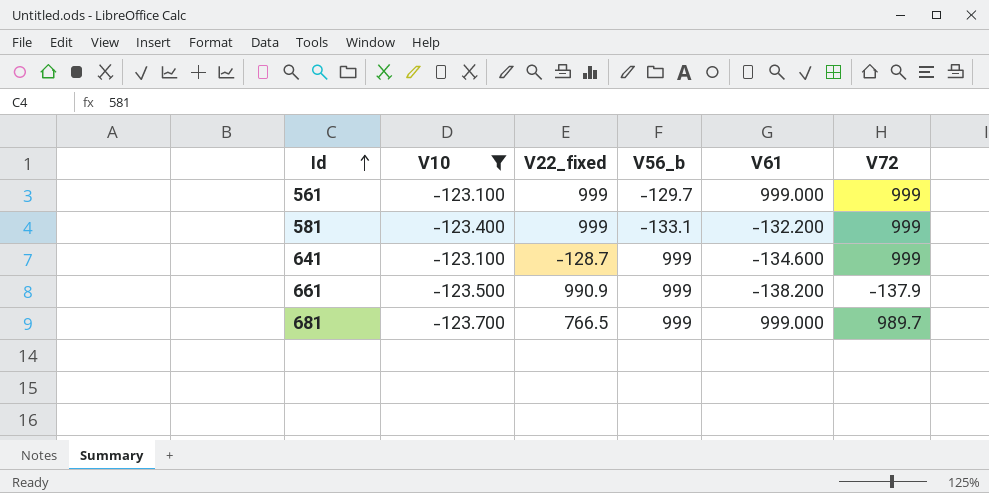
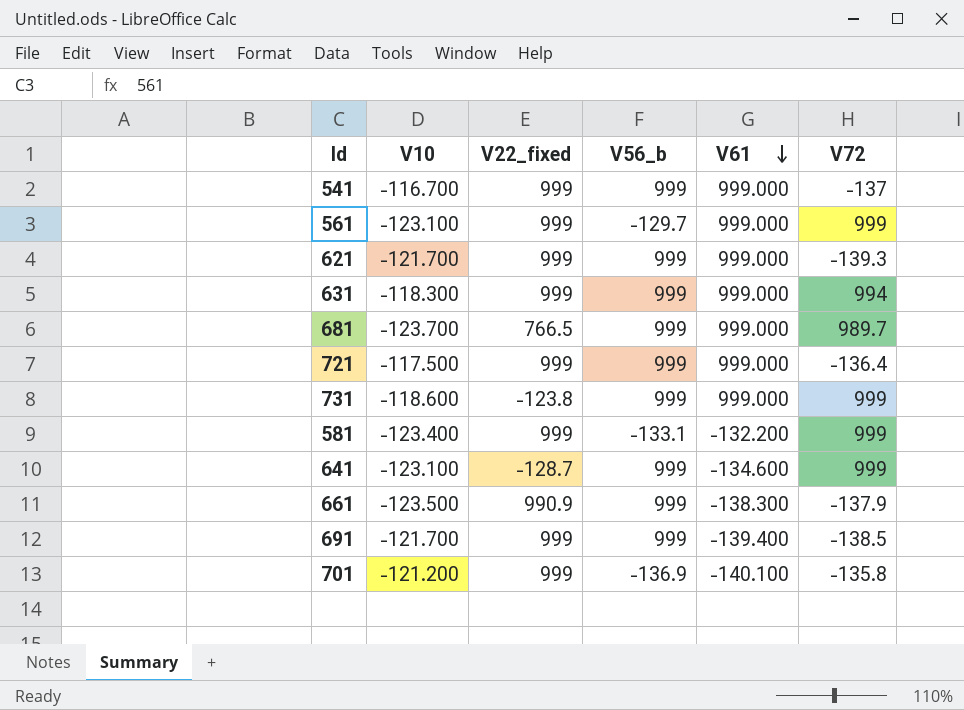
filter: V10 <= -123.100 -> none
row order: Id ascending -> V61 descending
661 | V61: -138.200 -> -138.300

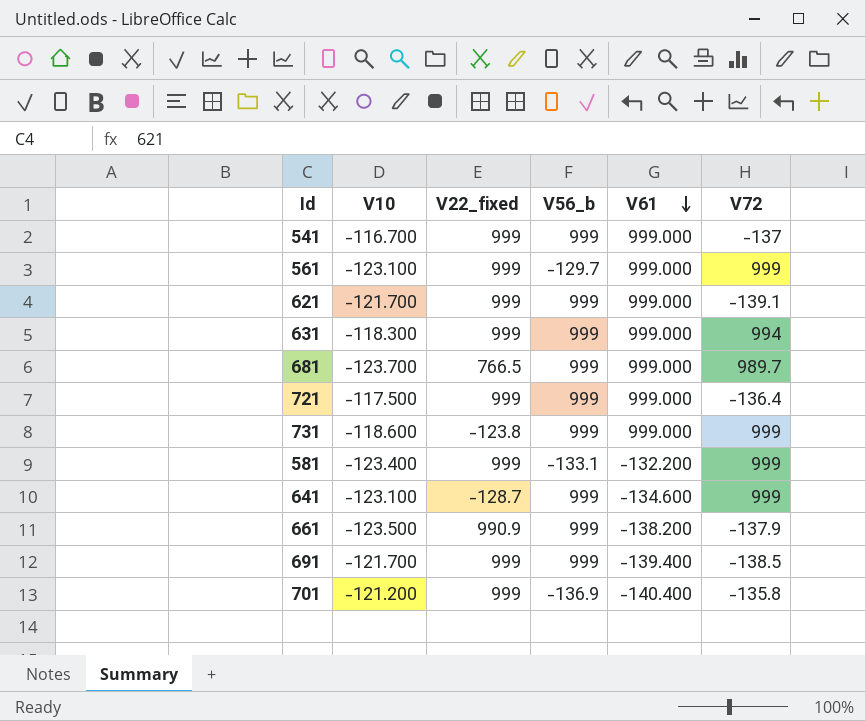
621 | V72: -139.3 -> -139.1
661 | V61: -138.300 -> -138.200
701 | V61: -140.100 -> -140.400

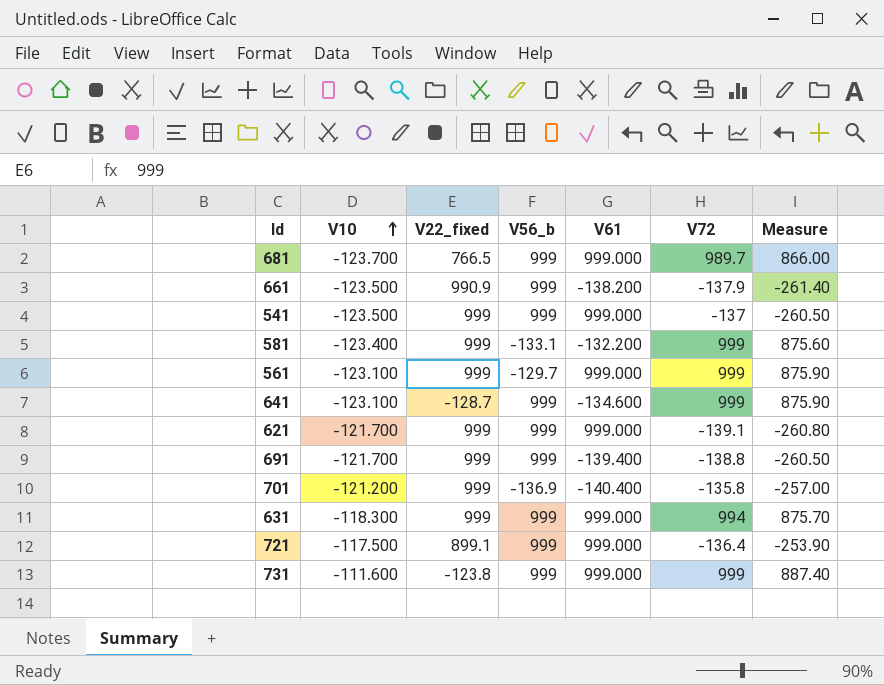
row order: V61 descending -> V10 ascending
column Measure | formula: none -> [V10] + [V72]
541 | V10: -116.700 -> -123.500
691 | V72: -138.5 -> -138.8
721 | V22_fixed: 999 -> 899.1
731 | V10: -118.600 -> -111.600

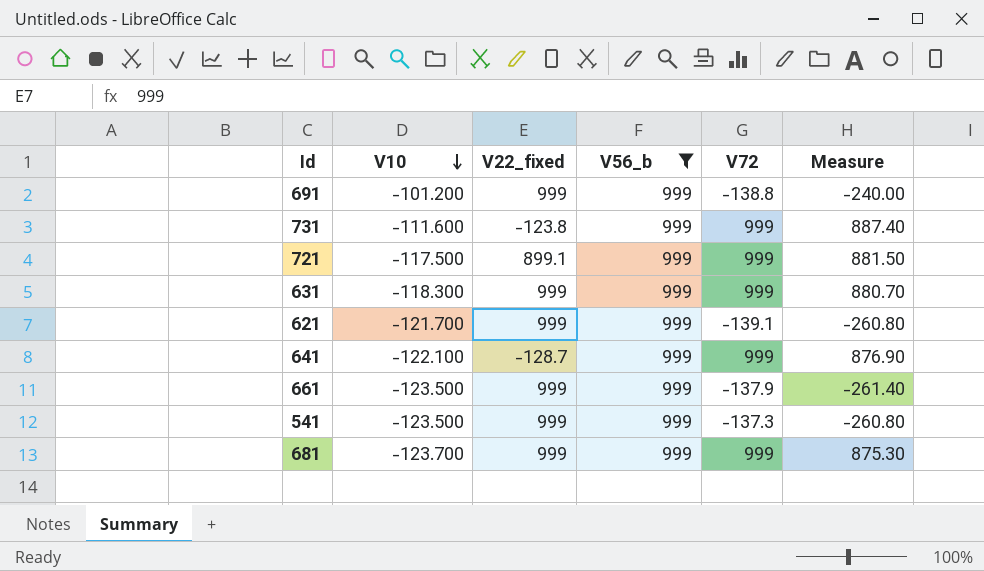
filter: none -> V56_b = 999
row order: V10 ascending -> V10 descending
column V61 | position: 5 -> none
691 | V10: -121.700 -> -101.200
691 | Measure: -260.50 -> -240.00
721 | V72: -136.4 -> 999
721 | Measure: -253.90 -> 881.50
631 | V72: 994 -> 999
631 | Measure: 875.70 -> 880.70
641 | V10: -123.100 -> -122.100
641 | Measure: 875.90 -> 876.90
661 | V22_fixed: 990.9 -> 999
541 | V72: -137 -> -137.3
541 | Measure: -260.50 -> -260.80
681 | V22_fixed: 766.5 -> 999
681 | V72: 989.7 -> 999
681 | Measure: 866.00 -> 875.30

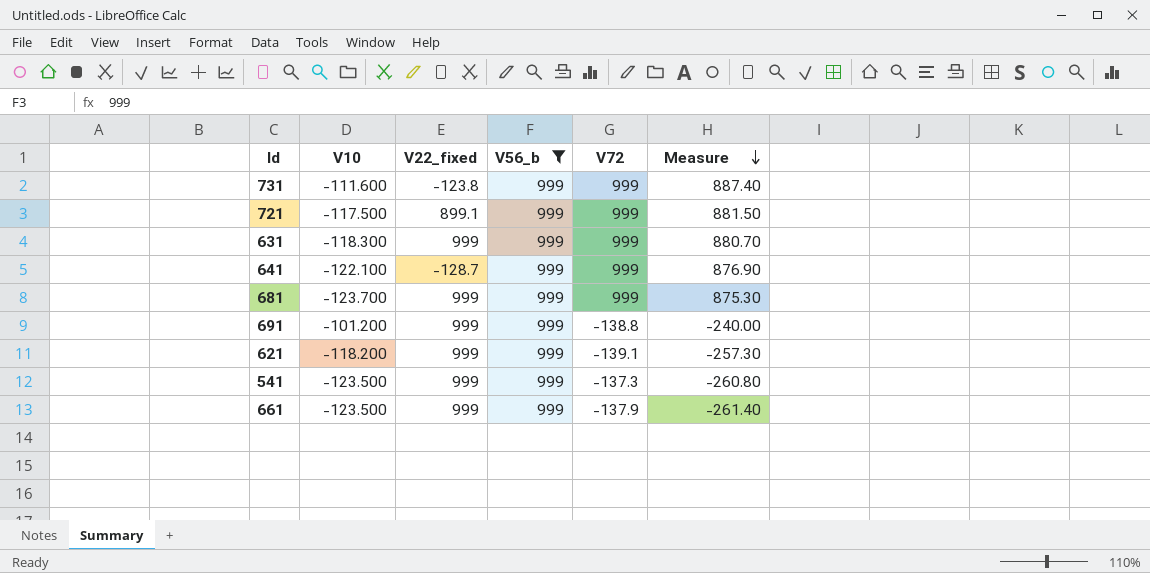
row order: V10 descending -> Measure descending
621 | V10: -121.700 -> -118.200
621 | Measure: -260.80 -> -257.30

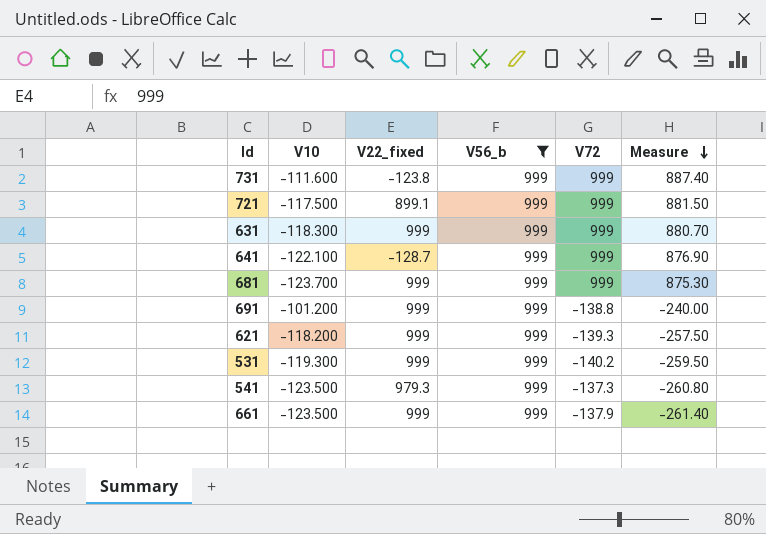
621 | V72: -139.1 -> -139.3
621 | Measure: -257.30 -> -257.50
row 531: none -> -119.300 | 999 | 999 | -140.2 | -259.50
541 | V22_fixed: 999 -> 979.3

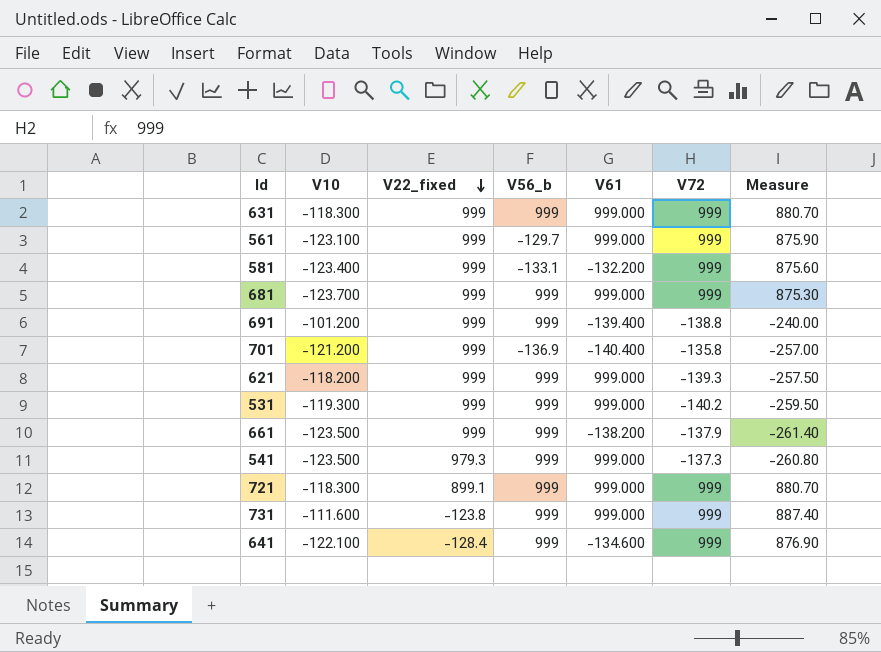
filter: V56_b = 999 -> none
row order: Measure descending -> V22_fixed descending
column V61 | position: none -> 5
721 | V10: -117.500 -> -118.300
721 | Measure: 881.50 -> 880.70
641 | V22_fixed: -128.7 -> -128.4

